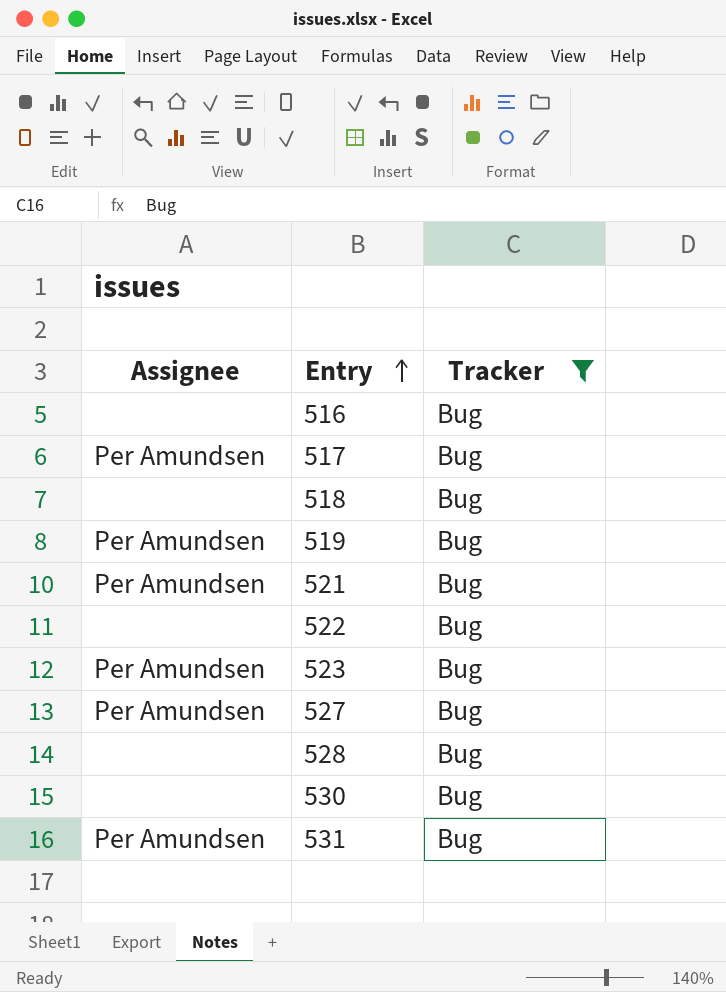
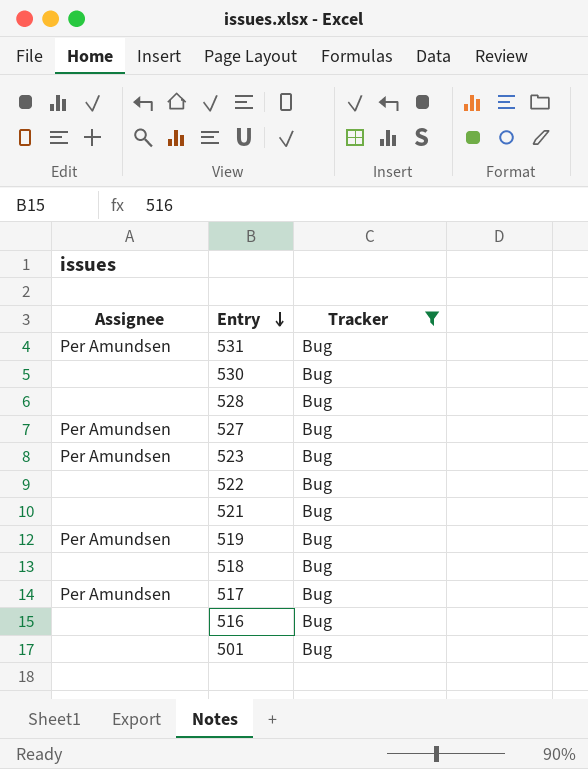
row order: Entry ascending -> Entry descending
521 | Assignee: Per Amundsen -> none
row 501: none -> none | Bug

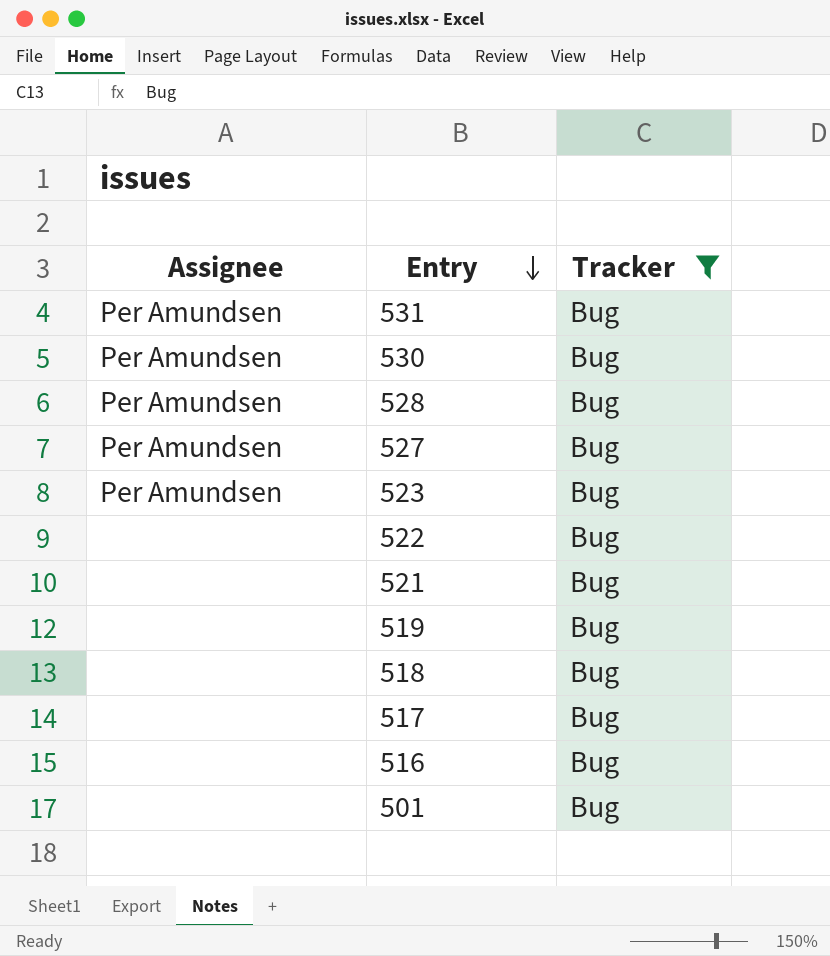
530 | Assignee: none -> Per Amundsen
528 | Assignee: none -> Per Amundsen
519 | Assignee: Per Amundsen -> none
517 | Assignee: Per Amundsen -> none

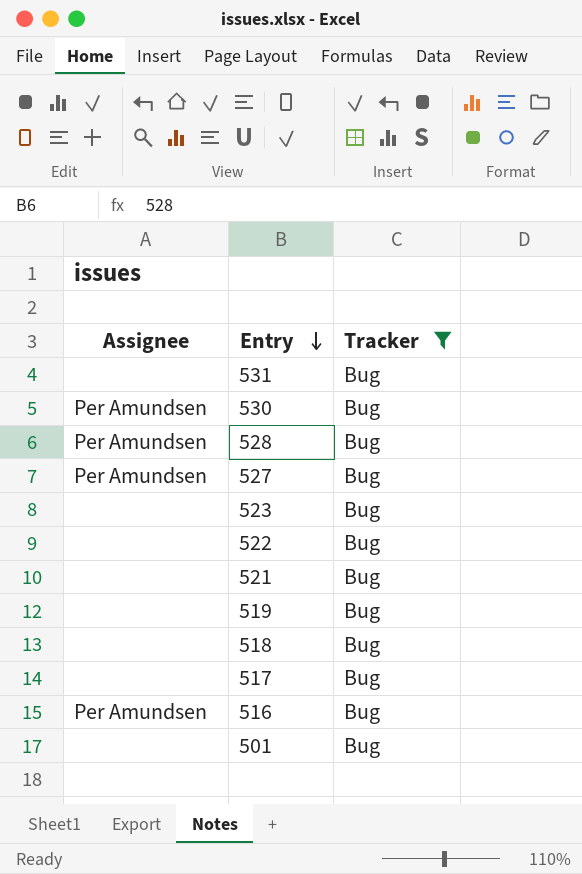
531 | Assignee: Per Amundsen -> none
523 | Assignee: Per Amundsen -> none
516 | Assignee: none -> Per Amundsen

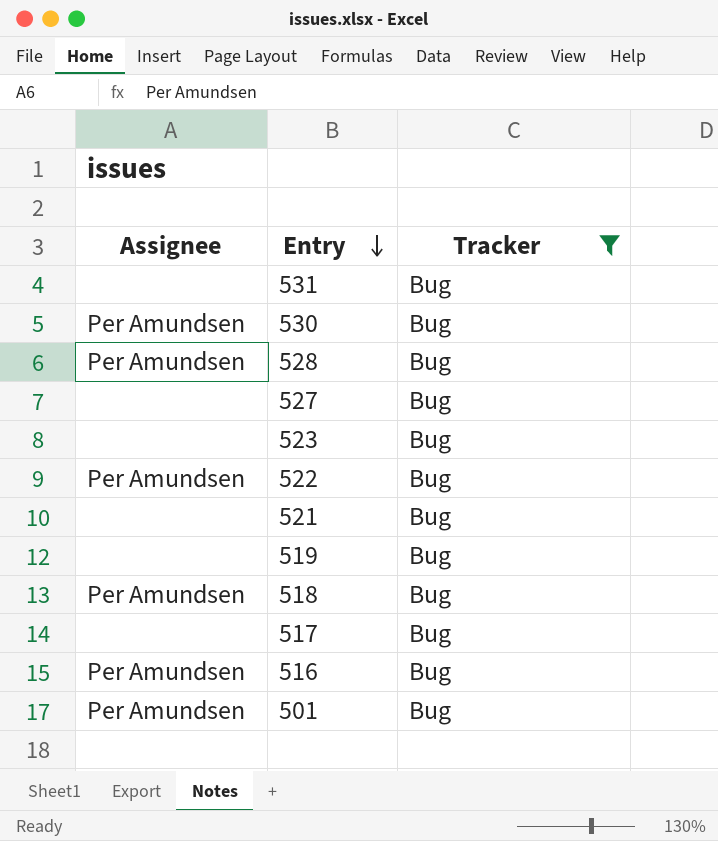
527 | Assignee: Per Amundsen -> none
522 | Assignee: none -> Per Amundsen
518 | Assignee: none -> Per Amundsen
501 | Assignee: none -> Per Amundsen

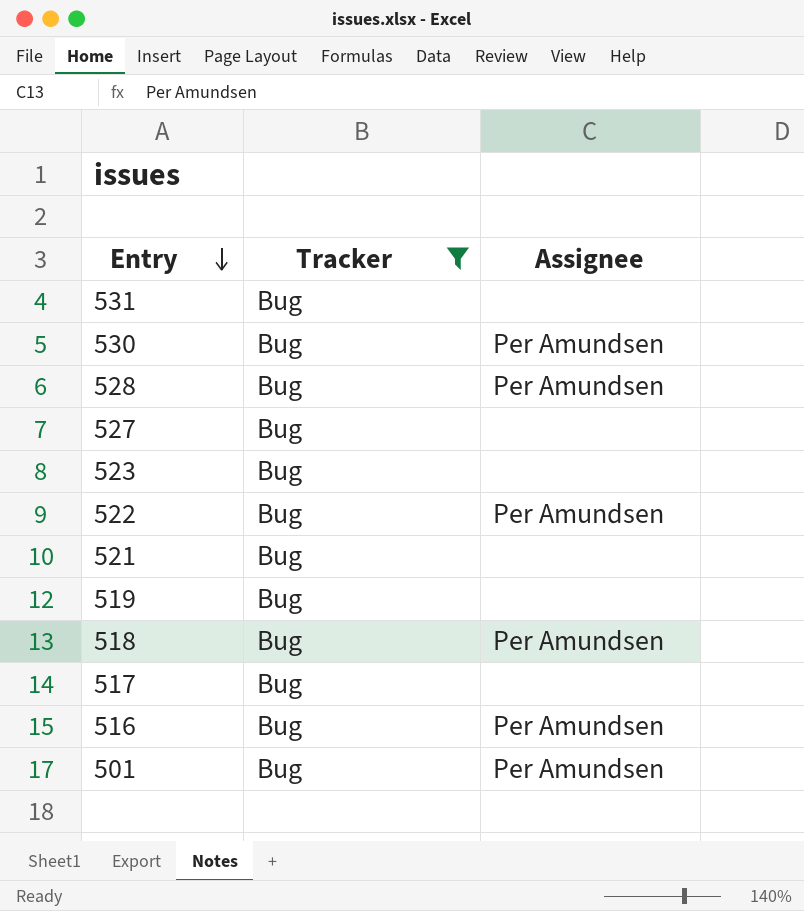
column Assignee | position: 1 -> 3

